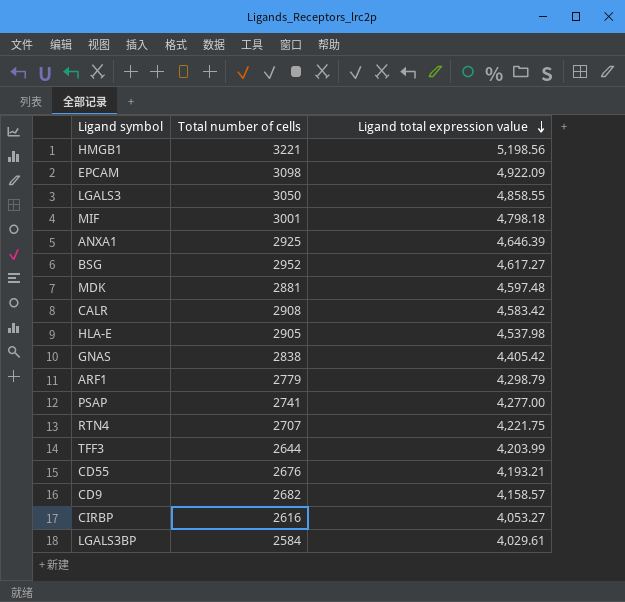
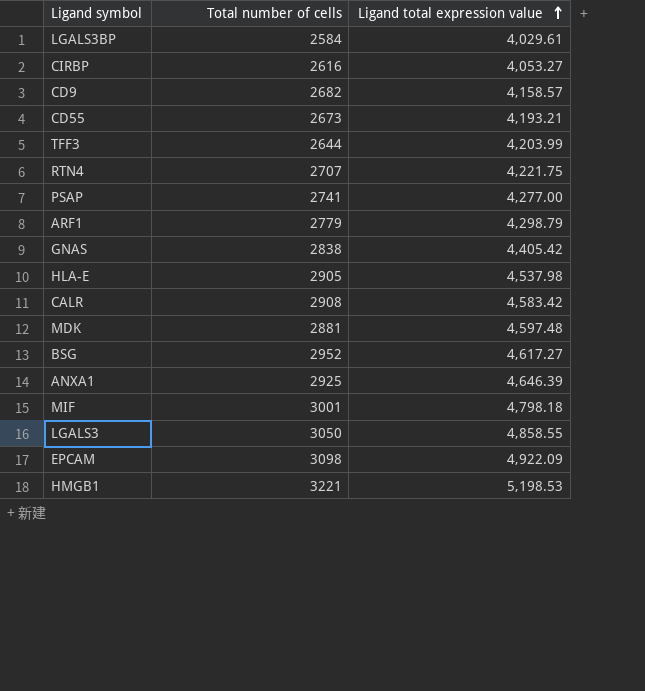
row order: Ligand total expression value descending -> Ligand total expression value ascending
CD55 | Total number of cells: 2676 -> 2673
HMGB1 | Ligand total expression value: 5,198.56 -> 5,198.53

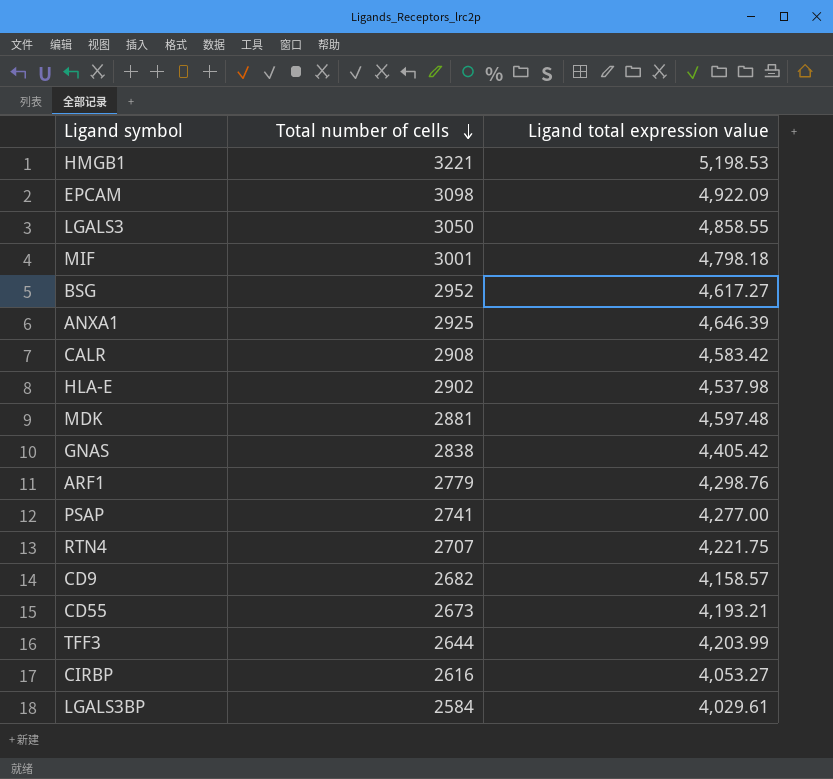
row order: Ligand total expression value ascending -> Total number of cells descending
HLA-E | Total number of cells: 2905 -> 2902
ARF1 | Ligand total expression value: 4,298.79 -> 4,298.76

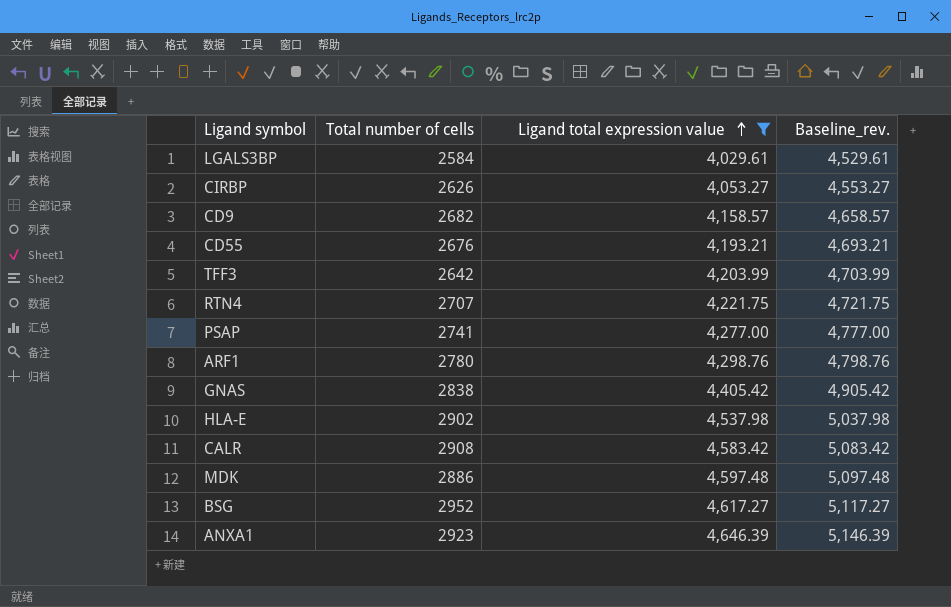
filter: none -> Ligand total expression value <= 4,646.39
row order: Total number of cells descending -> Ligand total expression value ascending
column Baseline_rev. | formula: none -> [Ligand total expression value] + 500
CIRBP | Total number of cells: 2616 -> 2626
CD55 | Total number of cells: 2673 -> 2676
TFF3 | Total number of cells: 2644 -> 2642
ARF1 | Total number of cells: 2779 -> 2780
MDK | Total number of cells: 2881 -> 2886
ANXA1 | Total number of cells: 2925 -> 2923

